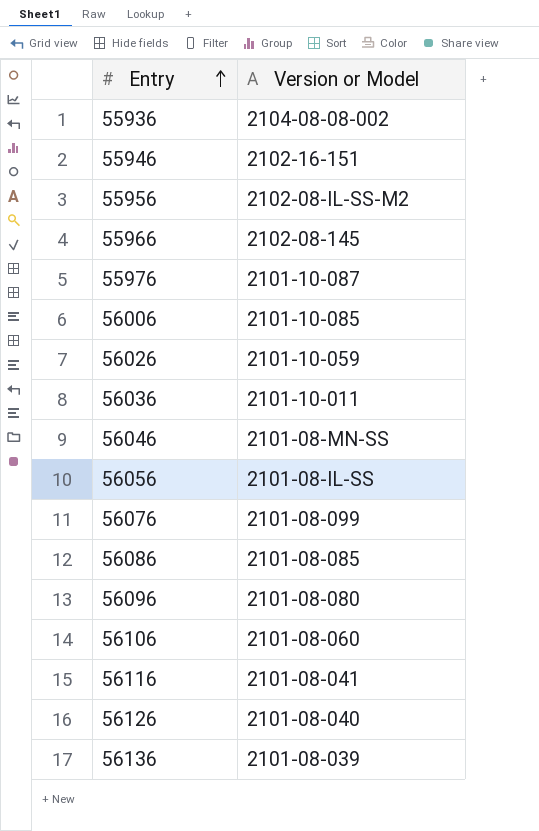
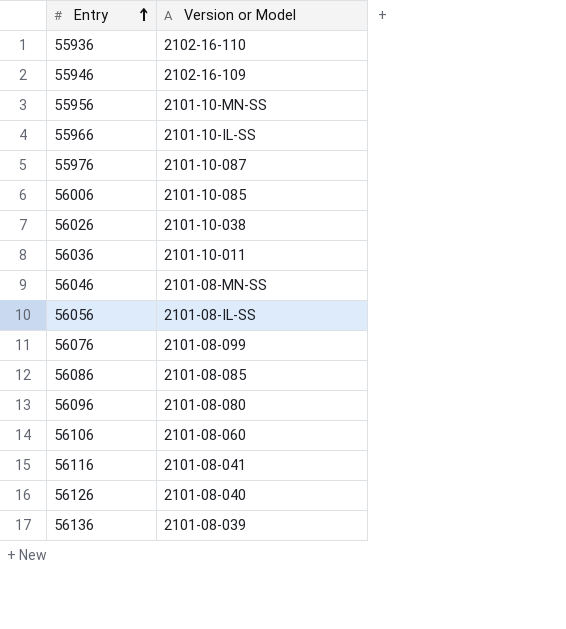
55936 | Version or Model: 2104-08-08-002 -> 2102-16-110
55946 | Version or Model: 2102-16-151 -> 2102-16-109
55956 | Version or Model: 2102-08-IL-SS-M2 -> 2101-10-MN-SS
55966 | Version or Model: 2102-08-145 -> 2101-10-IL-SS
56026 | Version or Model: 2101-10-059 -> 2101-10-038

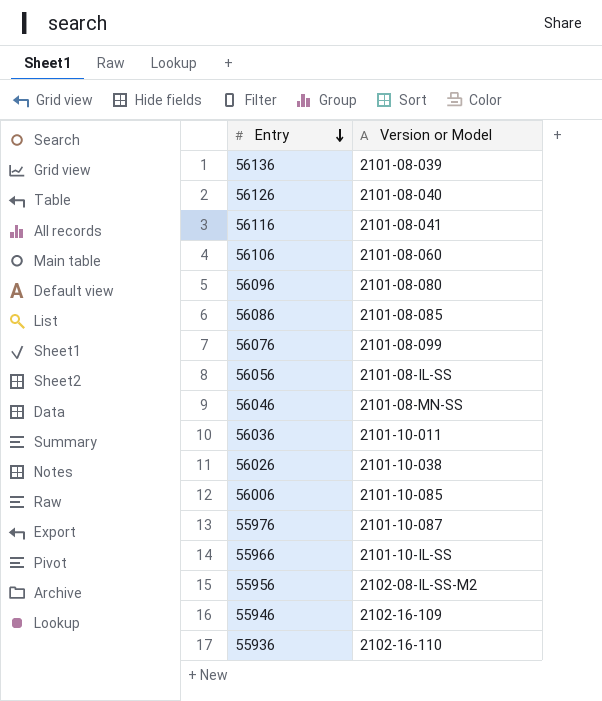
row order: Entry ascending -> Entry descending
55956 | Version or Model: 2101-10-MN-SS -> 2102-08-IL-SS-M2

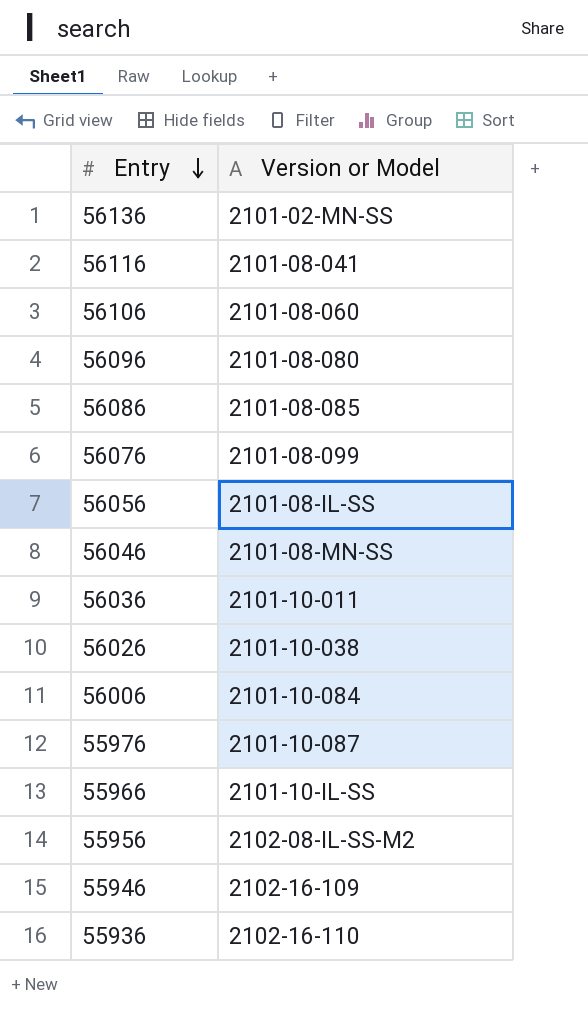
row 56126: 2101-08-040 -> none
56136 | Version or Model: 2101-08-039 -> 2101-02-MN-SS
56006 | Version or Model: 2101-10-085 -> 2101-10-084

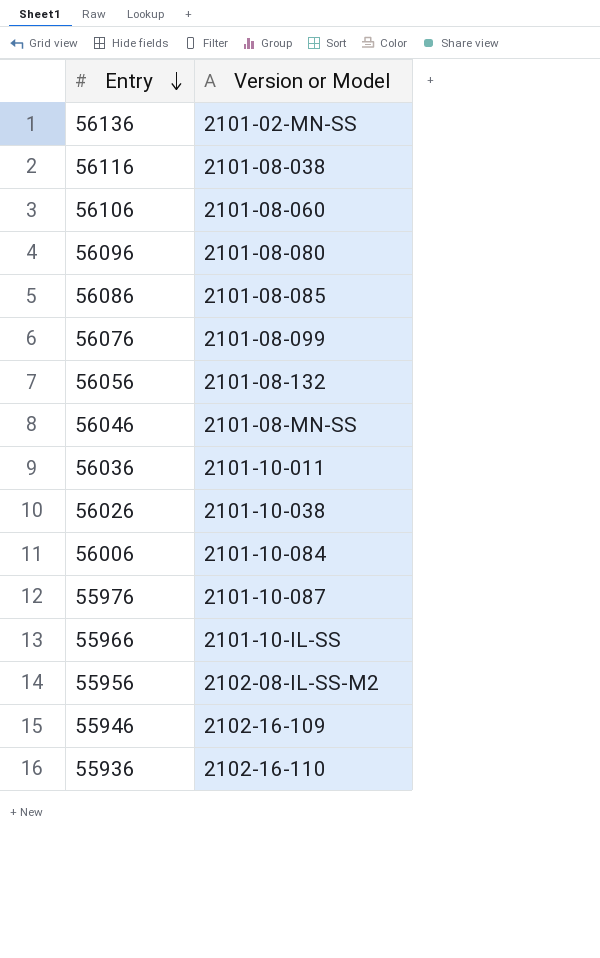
56116 | Version or Model: 2101-08-041 -> 2101-08-038
56056 | Version or Model: 2101-08-IL-SS -> 2101-08-132

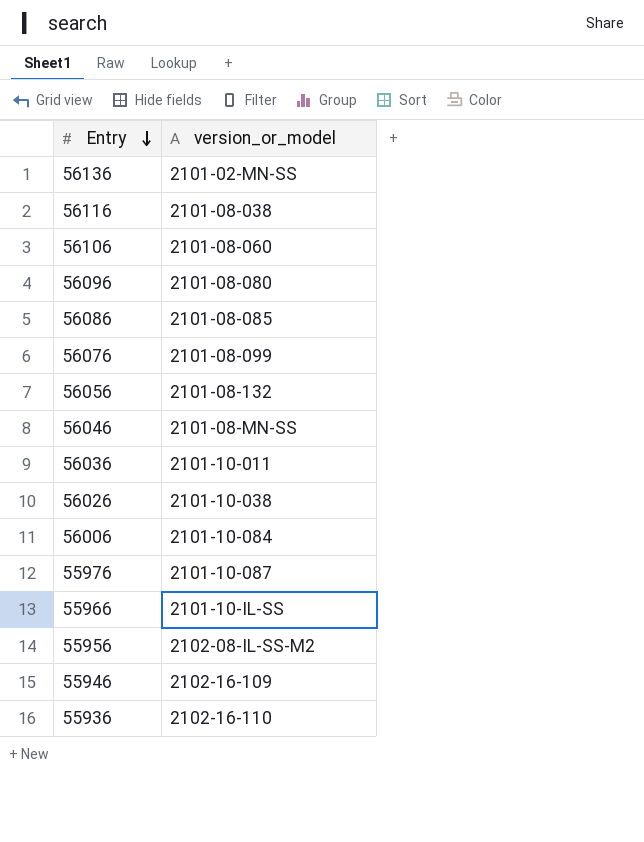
column name: Version or Model -> version_or_model

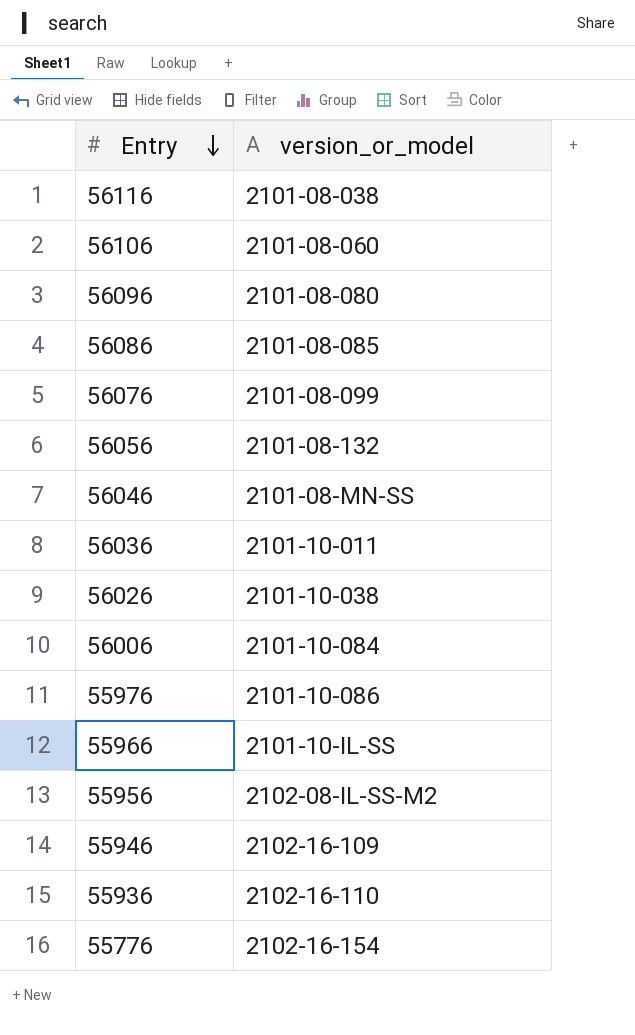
row 56136: 2101-02-MN-SS -> none
55976 | version_or_model: 2101-10-087 -> 2101-10-086
row 55776: none -> 2102-16-154

